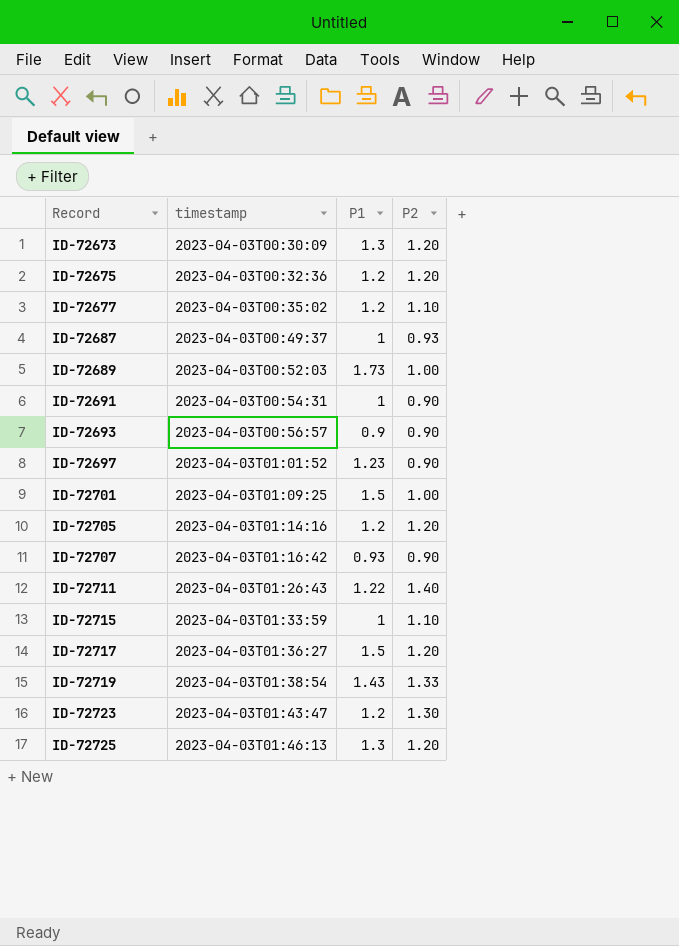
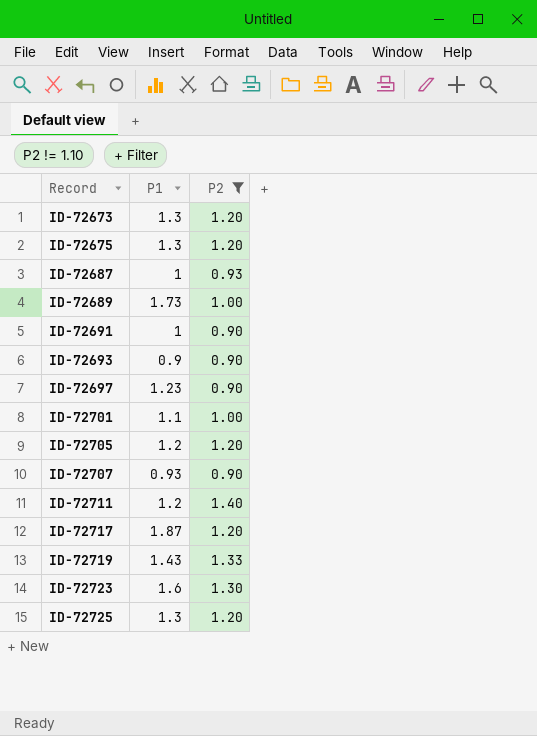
filter: none -> P2 != 1.10
column timestamp | position: 2 -> none
ID-72675 | P1: 1.2 -> 1.3
ID-72701 | P1: 1.5 -> 1.1
ID-72711 | P1: 1.22 -> 1.2
ID-72717 | P1: 1.5 -> 1.87
ID-72723 | P1: 1.2 -> 1.6

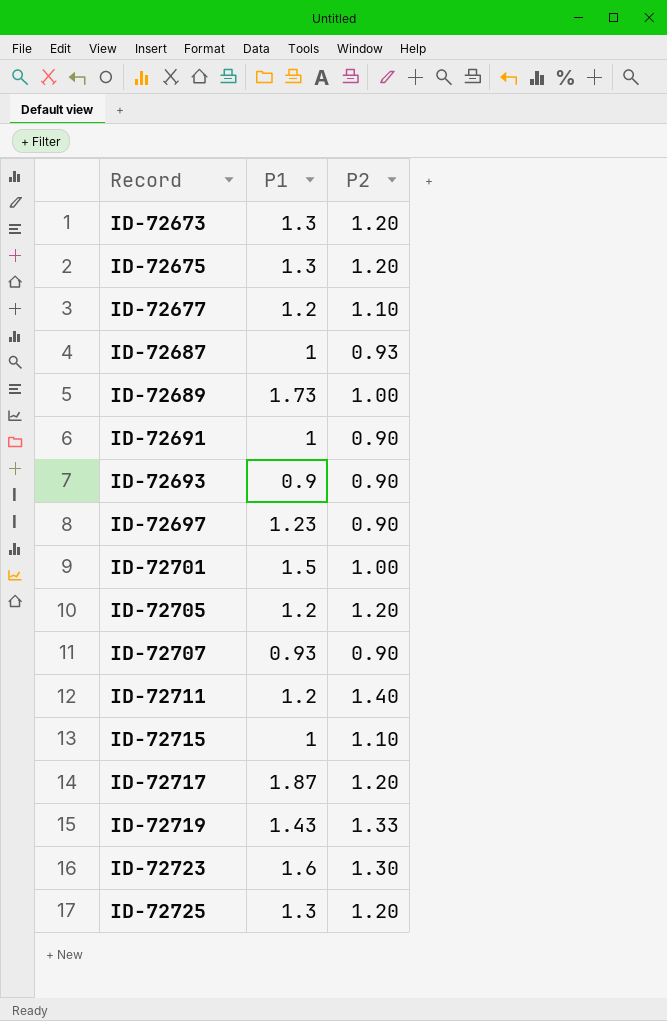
filter: P2 != 1.10 -> none
ID-72701 | P1: 1.1 -> 1.5

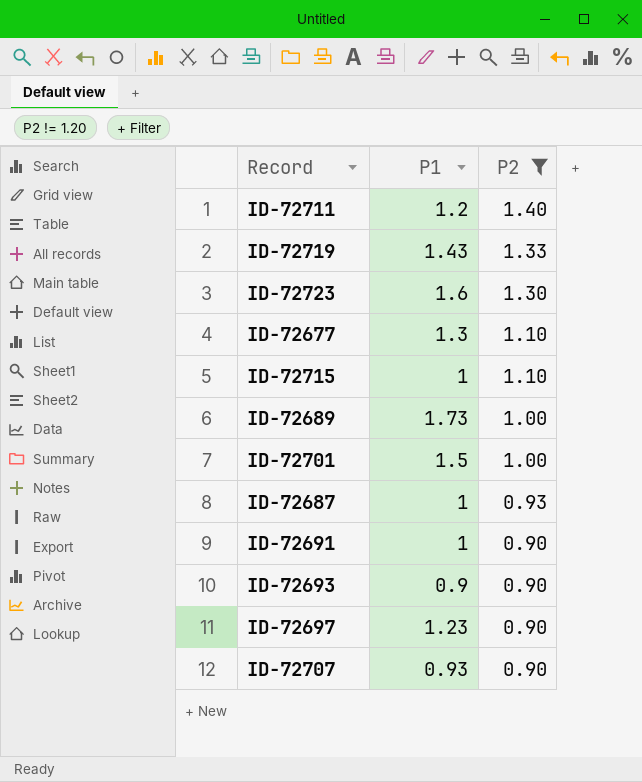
filter: none -> P2 != 1.20
row order: Record ascending -> P2 descending
ID-72677 | P1: 1.2 -> 1.3

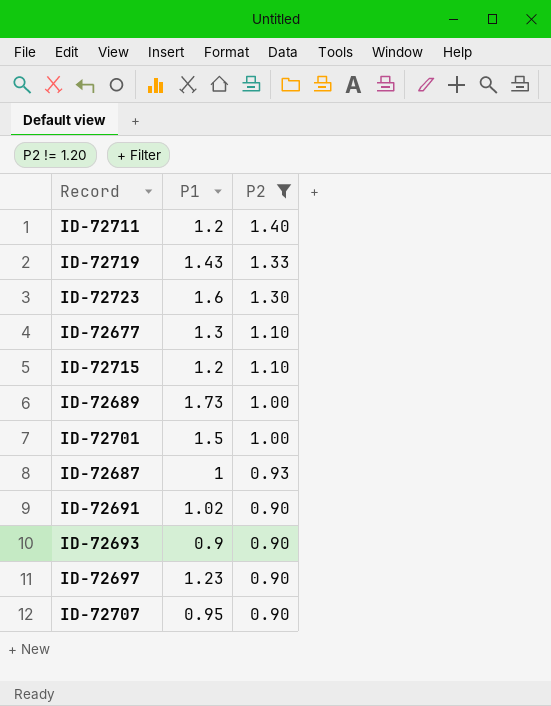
ID-72715 | P1: 1 -> 1.2
ID-72691 | P1: 1 -> 1.02
ID-72707 | P1: 0.93 -> 0.95

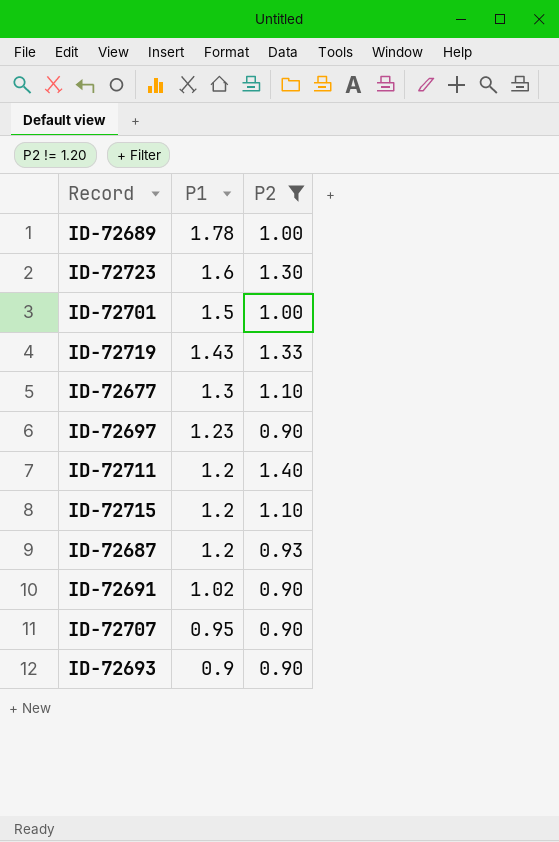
row order: P2 descending -> P1 descending
ID-72689 | P1: 1.73 -> 1.78
ID-72687 | P1: 1 -> 1.2

